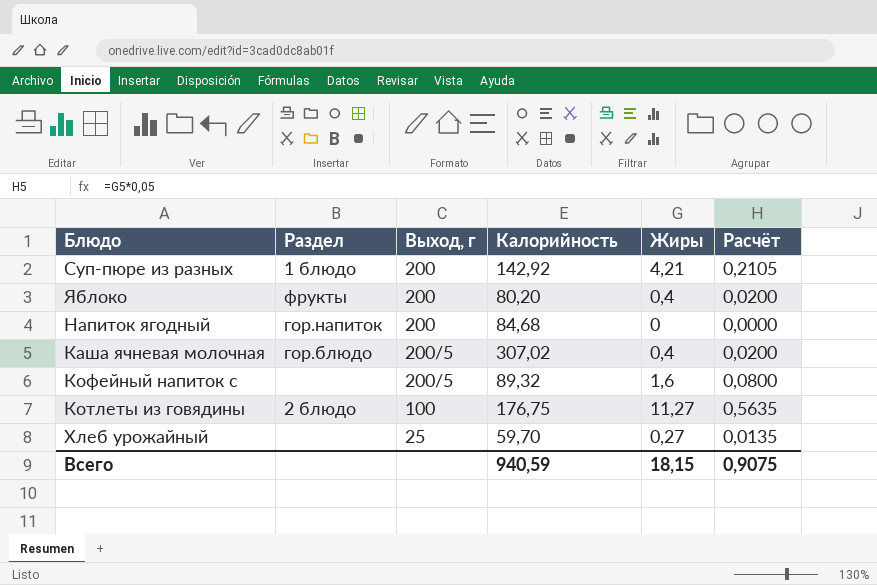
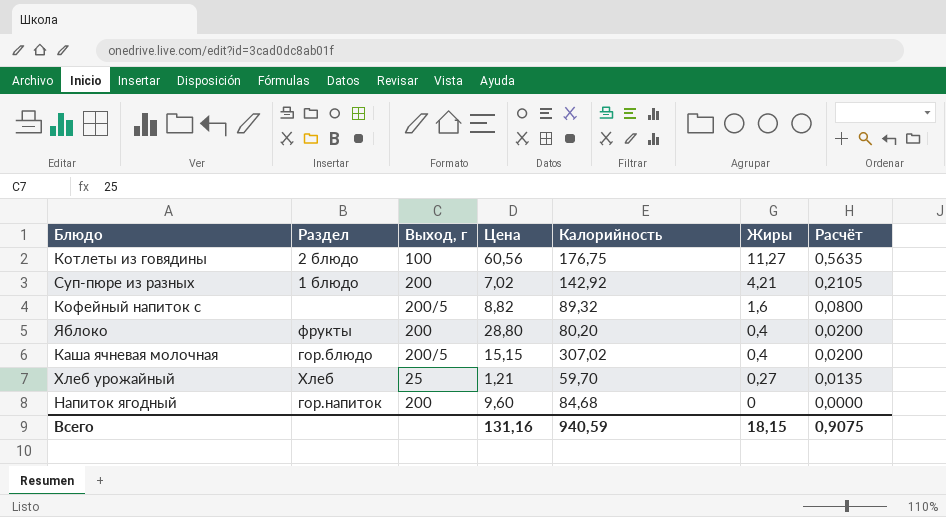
row order: none -> Жиры descending
column Цена | position: none -> 4
Хлеб урожайный | Раздел: none -> Хлеб

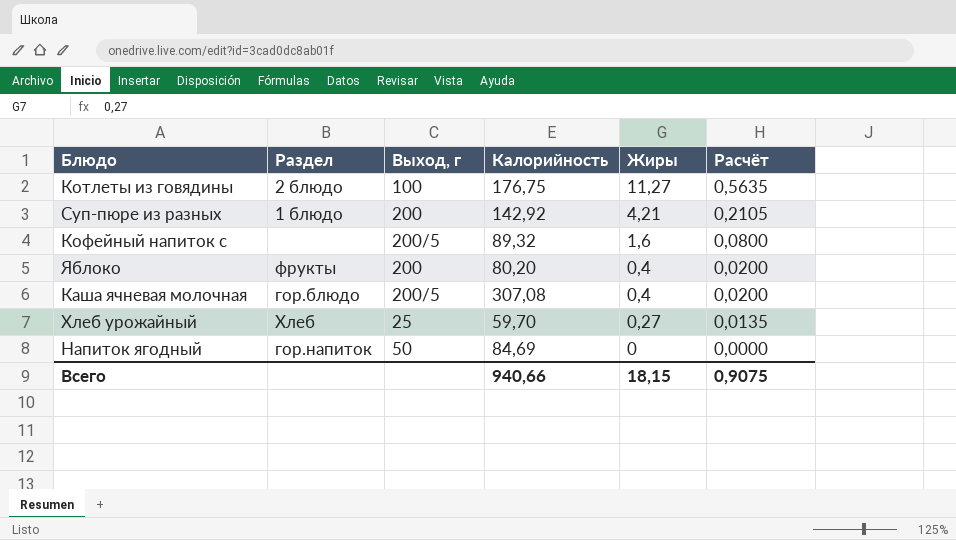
column Цена | position: 4 -> none
Каша ячневая молочная | Калорийность: 307,02 -> 307,08
Напиток ягодный | Выход, г: 200 -> 50
Напиток ягодный | Калорийность: 84,68 -> 84,69
Всего | Калорийность: 940,59 -> 940,66

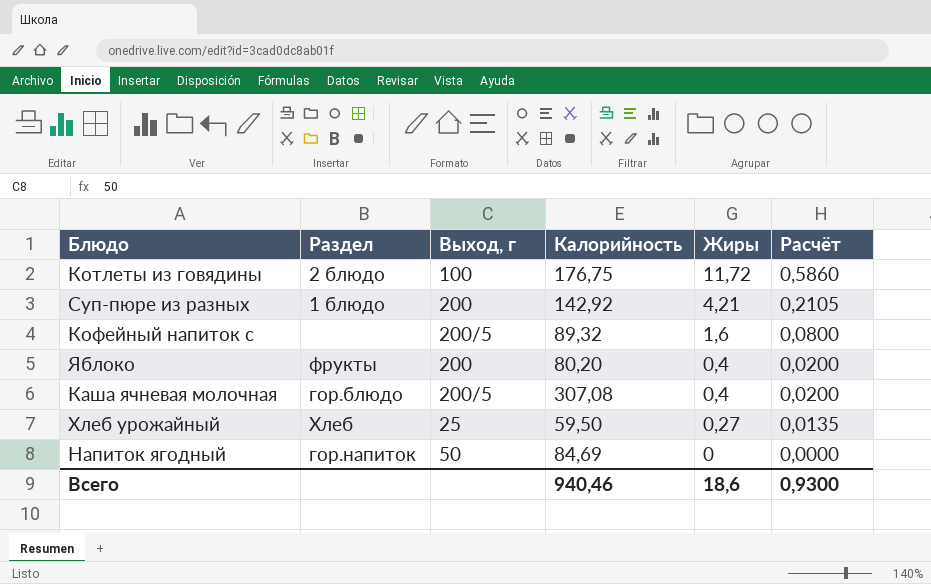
Котлеты из говядины | Жиры: 11,27 -> 11,72
Котлеты из говядины | Расчёт: 0,5635 -> 0,5860
Хлеб урожайный | Калорийность: 59,70 -> 59,50
Всего | Калорийность: 940,66 -> 940,46
Всего | Жиры: 18,15 -> 18,6
Всего | Расчёт: 0,9075 -> 0,9300

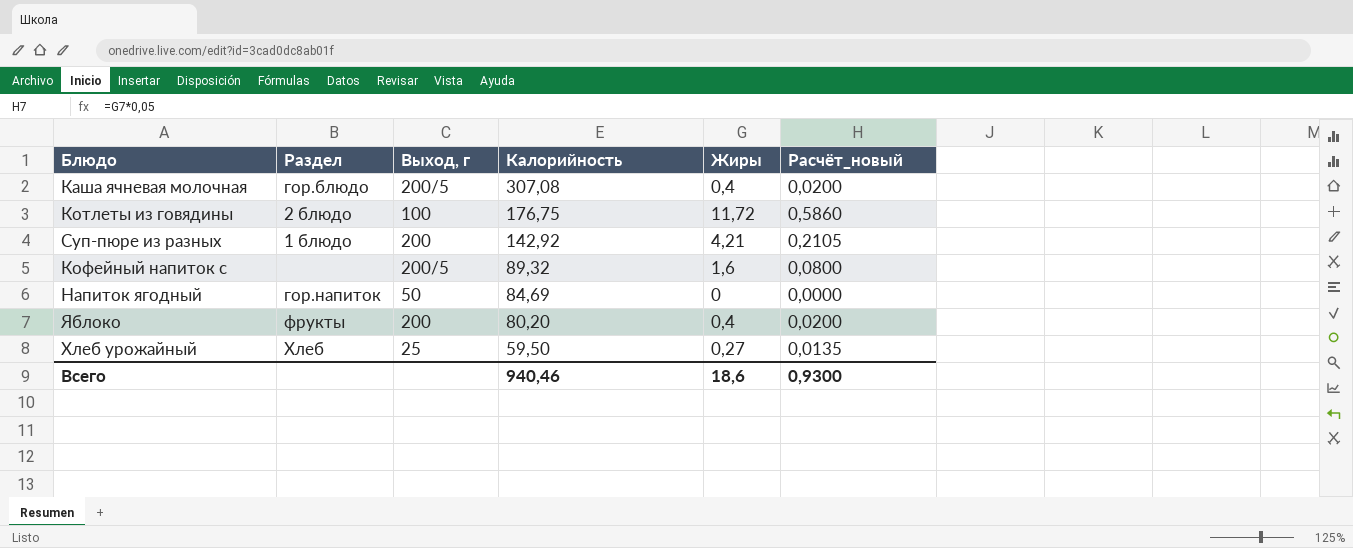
row order: Жиры descending -> Калорийность descending
column name: Расчёт -> Расчёт_новый

